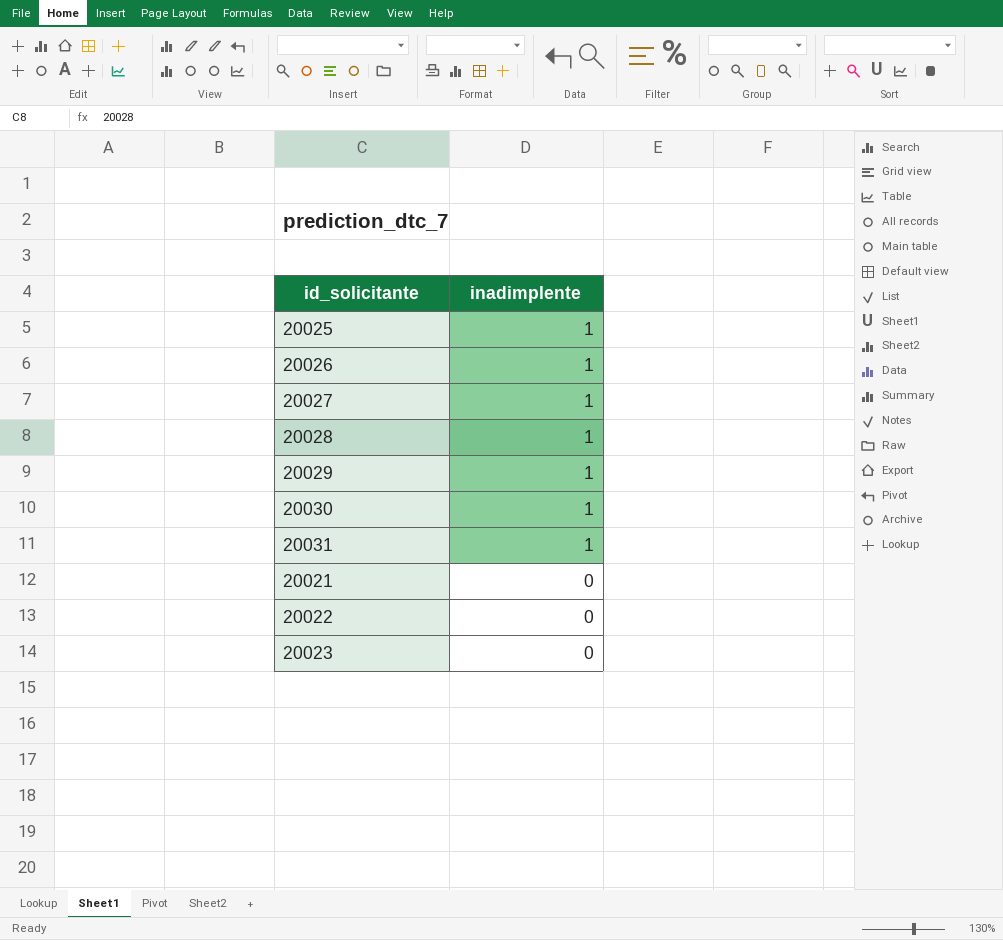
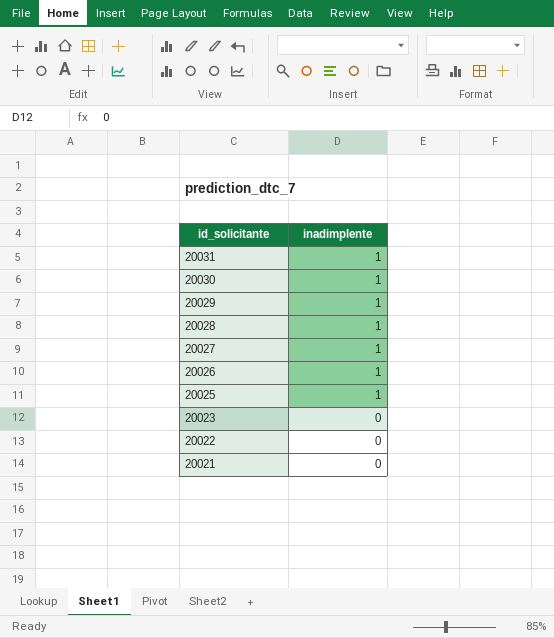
row order: inadimplente descending -> id_solicitante descending

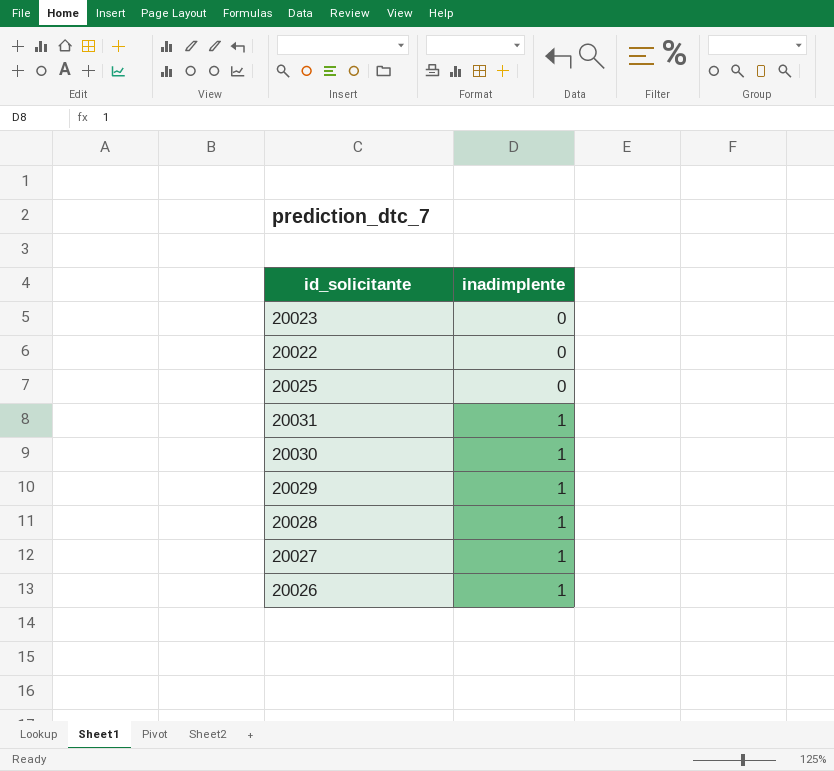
row order: id_solicitante descending -> inadimplente ascending
row 20021: 0 -> none
20025 | inadimplente: 1 -> 0

